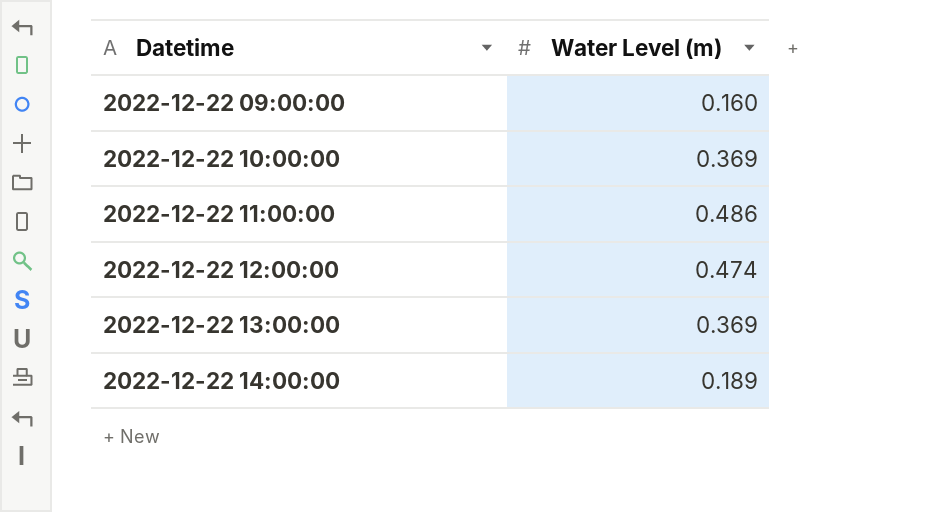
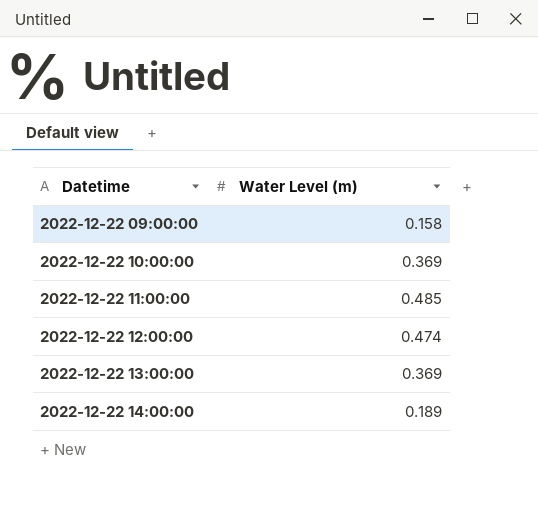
2022-12-22 09:00:00 | Water Level (m): 0.160 -> 0.158
2022-12-22 11:00:00 | Water Level (m): 0.486 -> 0.485

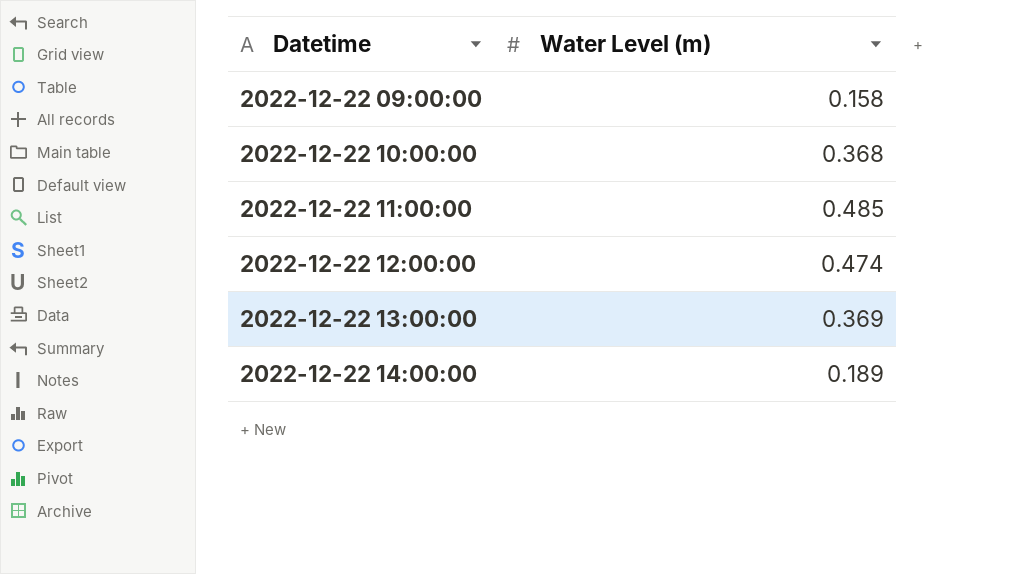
2022-12-22 10:00:00 | Water Level (m): 0.369 -> 0.368

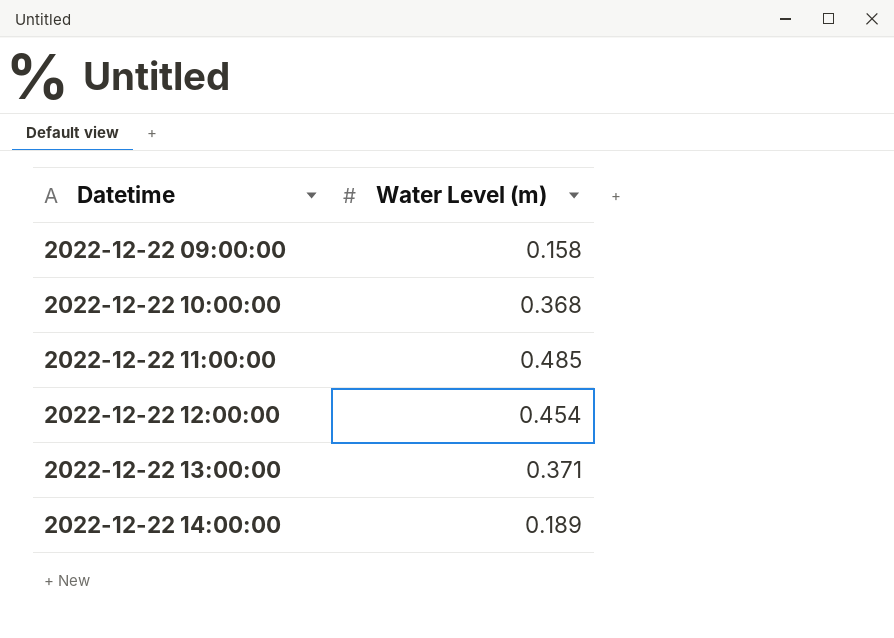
2022-12-22 12:00:00 | Water Level (m): 0.474 -> 0.454
2022-12-22 13:00:00 | Water Level (m): 0.369 -> 0.371

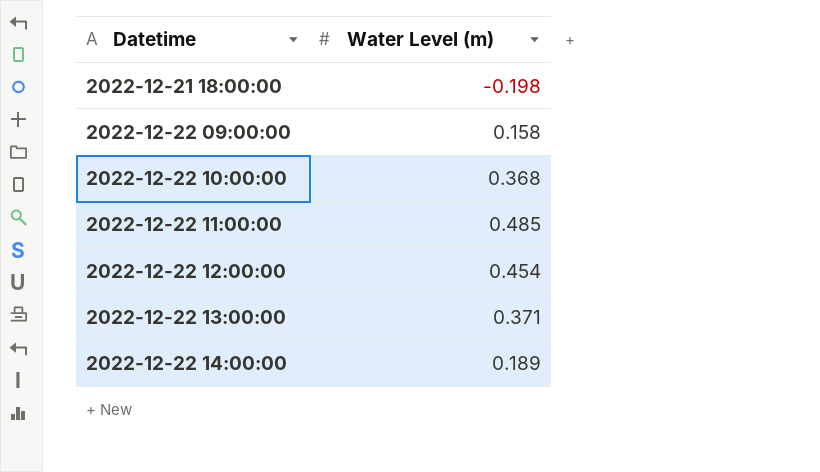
row 2022-12-21 18:00:00: none -> -0.198

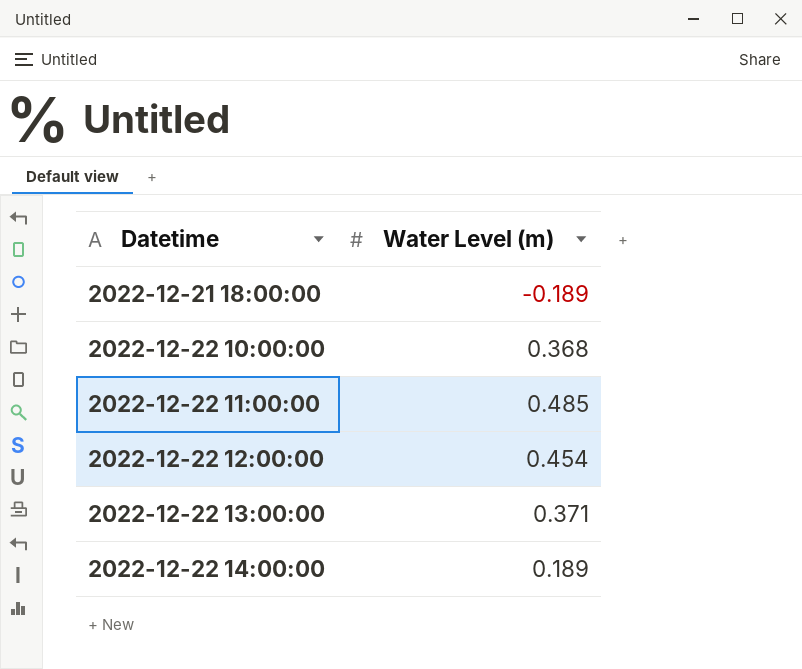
row 2022-12-22 09:00:00: 0.158 -> none
2022-12-21 18:00:00 | Water Level (m): -0.198 -> -0.189

